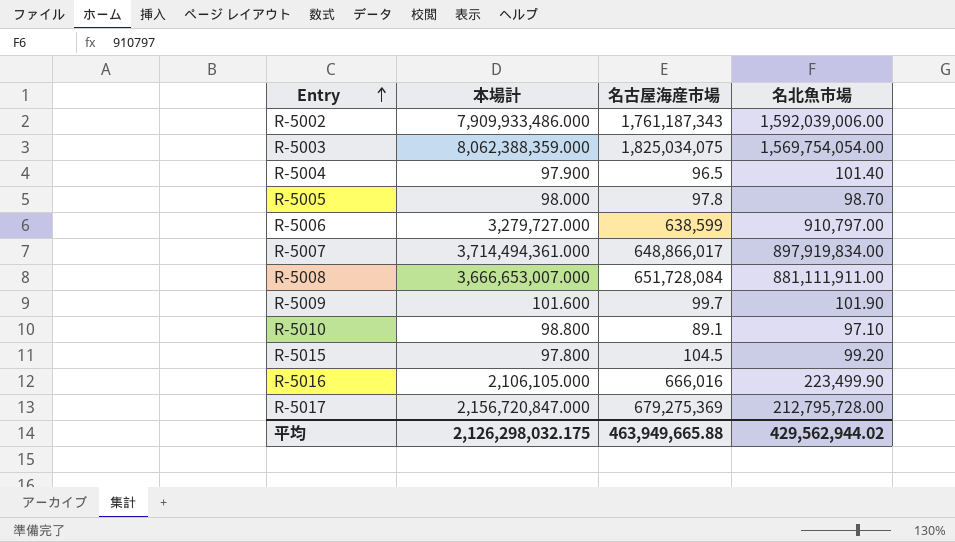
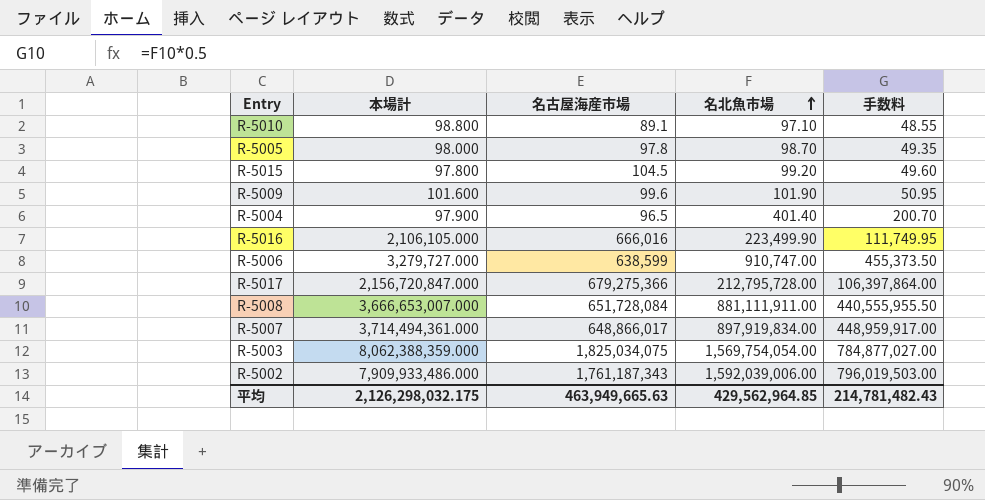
row order: Entry ascending -> 名北魚市場 ascending
column 手数料 | formula: none -> [名北魚市場] * 0.5
R-5009 | 名古屋海産市場: 99.7 -> 99.6
R-5004 | 名北魚市場: 101.40 -> 401.40
R-5006 | 名北魚市場: 910,797.00 -> 910,747.00
R-5017 | 名古屋海産市場: 679,275,369 -> 679,275,366
平均 | 名古屋海産市場: 463,949,665.88 -> 463,949,665.63
平均 | 名北魚市場: 429,562,944.02 -> 429,562,964.85

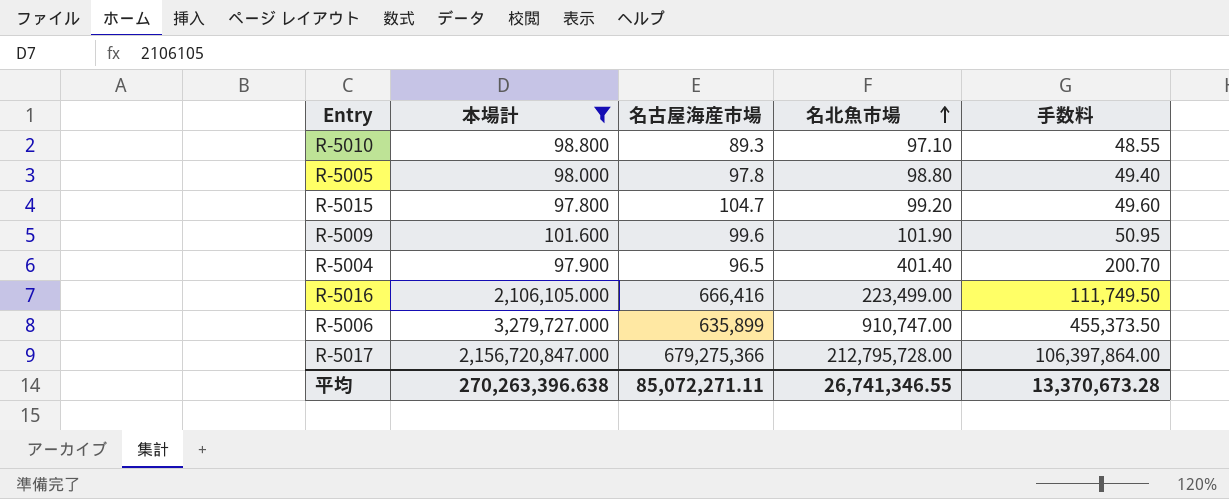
filter: none -> 本場計 <= 2,156,720,847.000
R-5010 | 名古屋海産市場: 89.1 -> 89.3
R-5005 | 名北魚市場: 98.70 -> 98.80
R-5005 | 手数料: 49.35 -> 49.40
R-5015 | 名古屋海産市場: 104.5 -> 104.7
R-5016 | 名古屋海産市場: 666,016 -> 666,416
R-5016 | 名北魚市場: 223,499.90 -> 223,499.00
R-5016 | 手数料: 111,749.95 -> 111,749.50
R-5006 | 名古屋海産市場: 638,599 -> 635,899
平均 | 本場計: 2,126,298,032.175 -> 270,263,396.638
平均 | 名古屋海産市場: 463,949,665.63 -> 85,072,271.11
平均 | 名北魚市場: 429,562,964.85 -> 26,741,346.55
平均 | 手数料: 214,781,482.43 -> 13,370,673.28

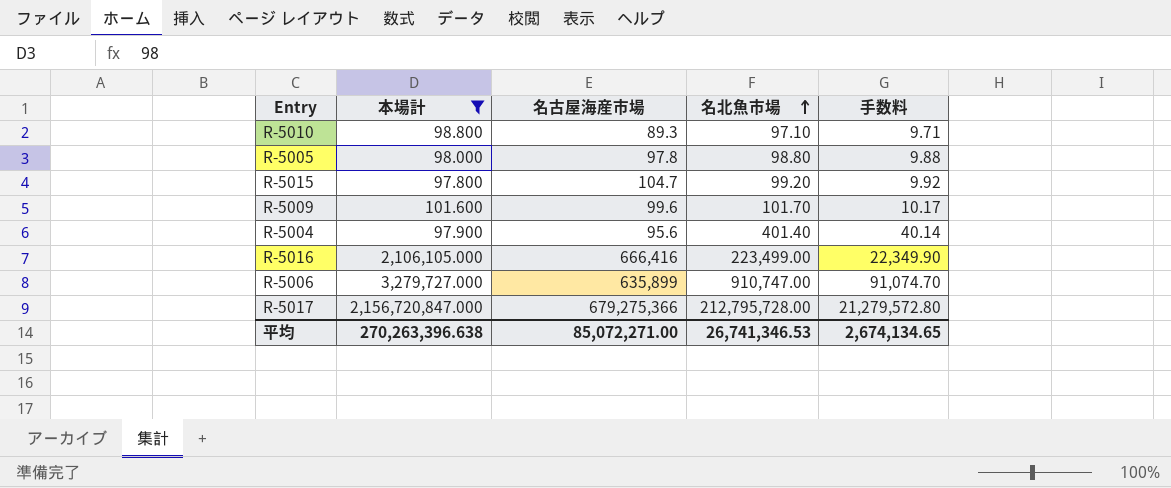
column 手数料 | formula: [名北魚市場] * 0.5 -> [名北魚市場] * 0.1
R-5009 | 名北魚市場: 101.90 -> 101.70
R-5004 | 名古屋海産市場: 96.5 -> 95.6
平均 | 名古屋海産市場: 85,072,271.11 -> 85,072,271.00
平均 | 名北魚市場: 26,741,346.55 -> 26,741,346.53
平均 | 手数料: 13,370,673.28 -> 2,674,134.65

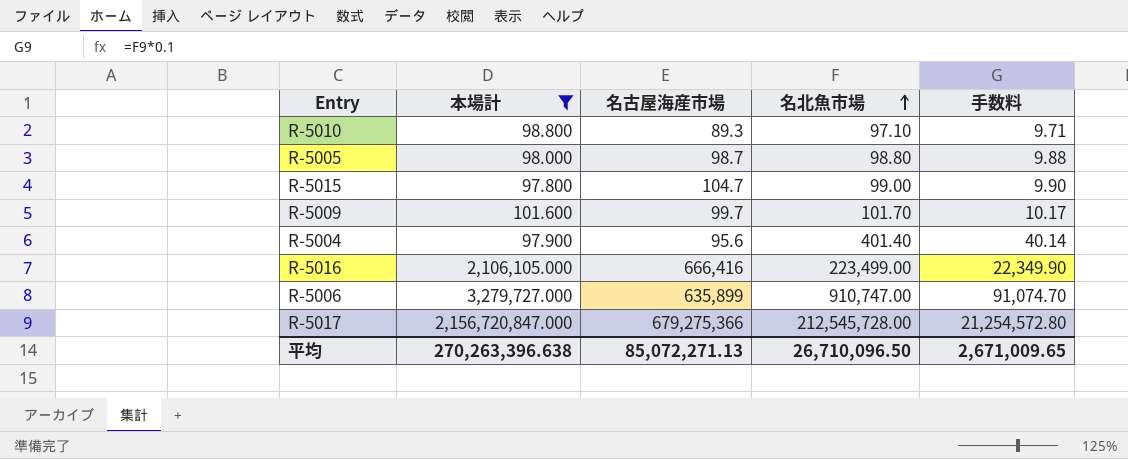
R-5005 | 名古屋海産市場: 97.8 -> 98.7
R-5015 | 名北魚市場: 99.20 -> 99.00
R-5015 | 手数料: 9.92 -> 9.90
R-5009 | 名古屋海産市場: 99.6 -> 99.7
R-5017 | 名北魚市場: 212,795,728.00 -> 212,545,728.00
R-5017 | 手数料: 21,279,572.80 -> 21,254,572.80
平均 | 名古屋海産市場: 85,072,271.00 -> 85,072,271.13
平均 | 名北魚市場: 26,741,346.53 -> 26,710,096.50
平均 | 手数料: 2,674,134.65 -> 2,671,009.65

